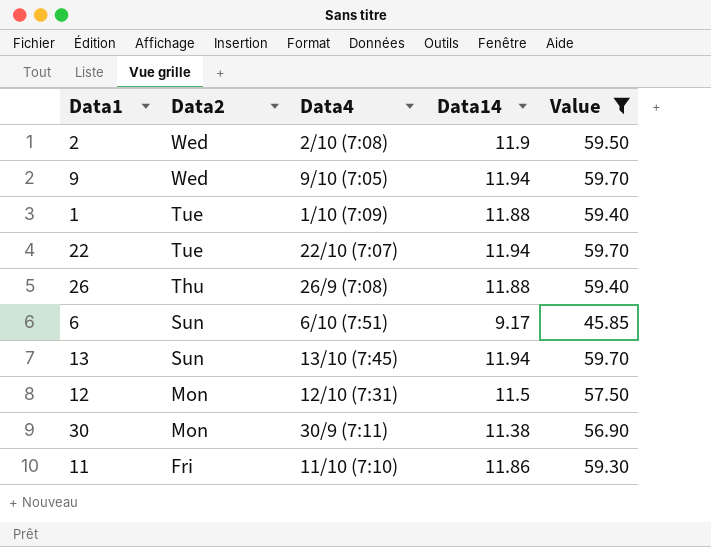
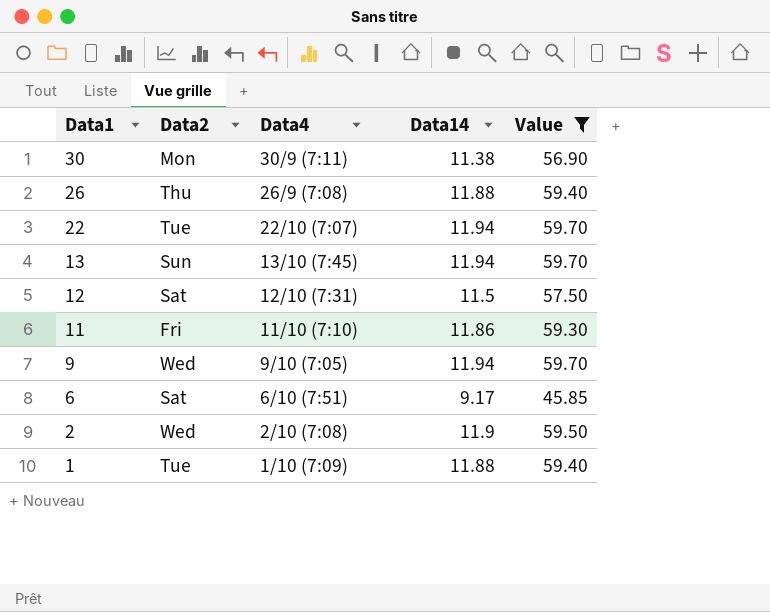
row order: Data2 descending -> Data1 descending
12 | Data2: Mon -> Sat
6 | Data2: Sun -> Sat

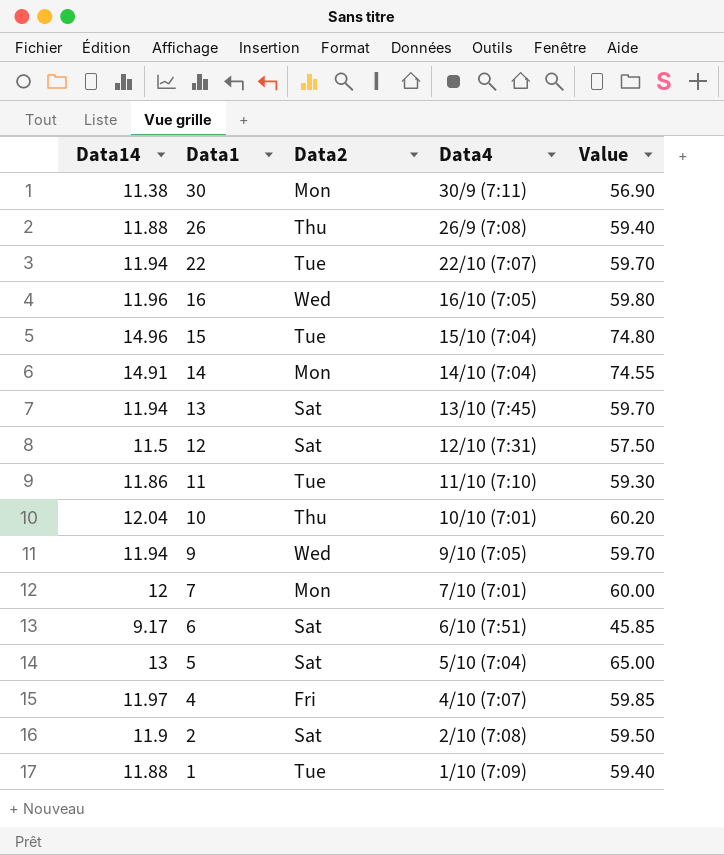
filter: Value <= 59.70 -> none
column Data14 | position: 4 -> 1
13 | Data2: Sun -> Sat
11 | Data2: Fri -> Tue
2 | Data2: Wed -> Sat

